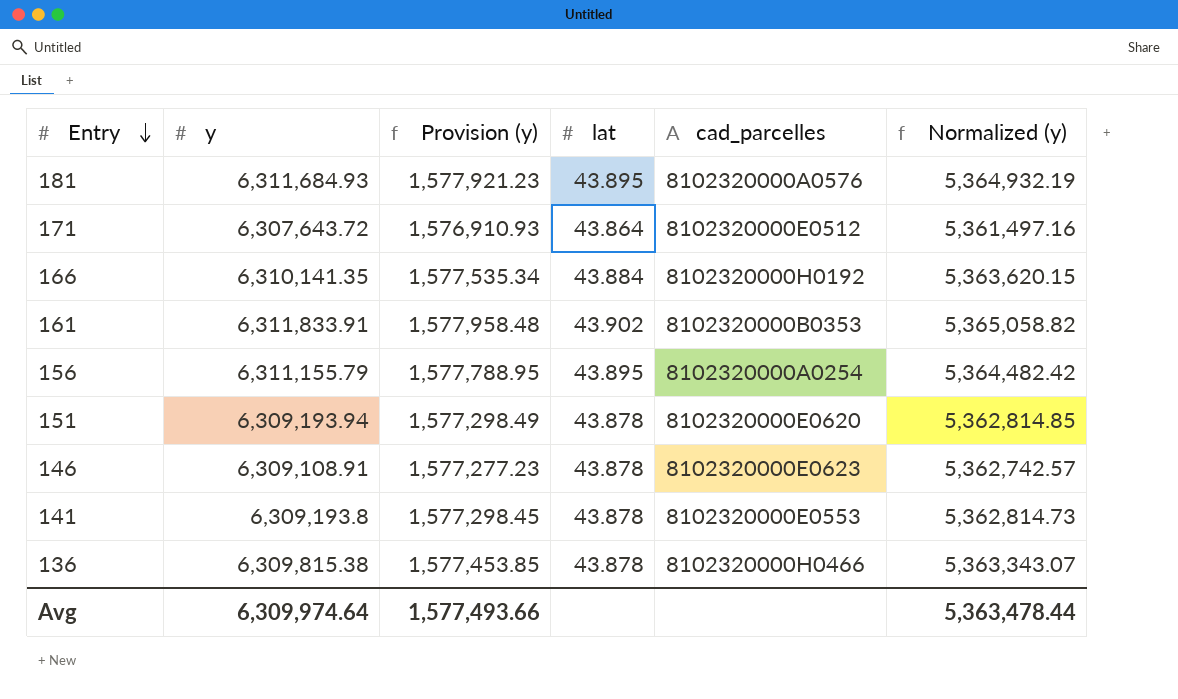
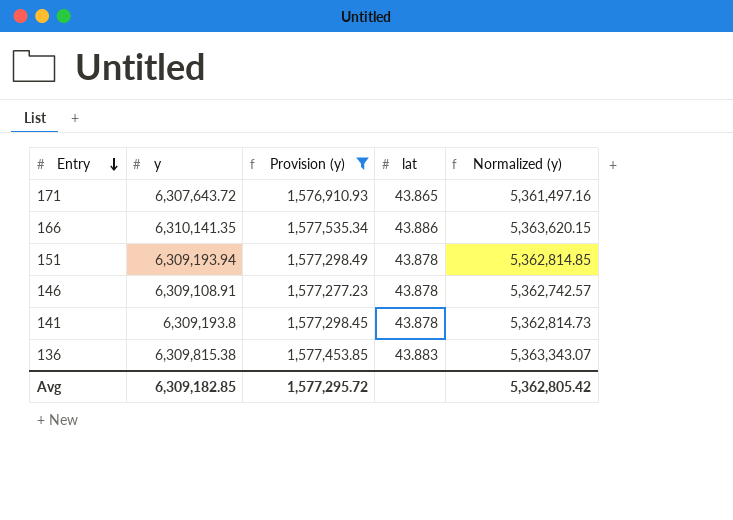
filter: none -> Provision (y) <= 1,577,535.34
column cad_parcelles | position: 5 -> none
171 | lat: 43.864 -> 43.865
166 | lat: 43.884 -> 43.886
136 | lat: 43.878 -> 43.883
Avg | y: 6,309,974.64 -> 6,309,182.85
Avg | Provision (y): 1,577,493.66 -> 1,577,295.72
Avg | Normalized (y): 5,363,478.44 -> 5,362,805.42

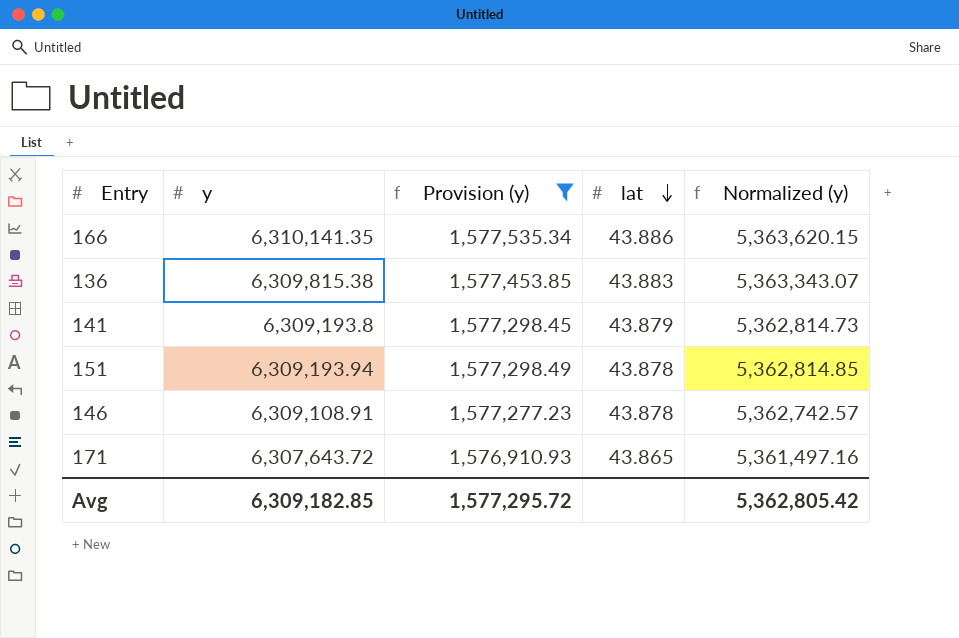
row order: Entry descending -> lat descending
141 | lat: 43.878 -> 43.879

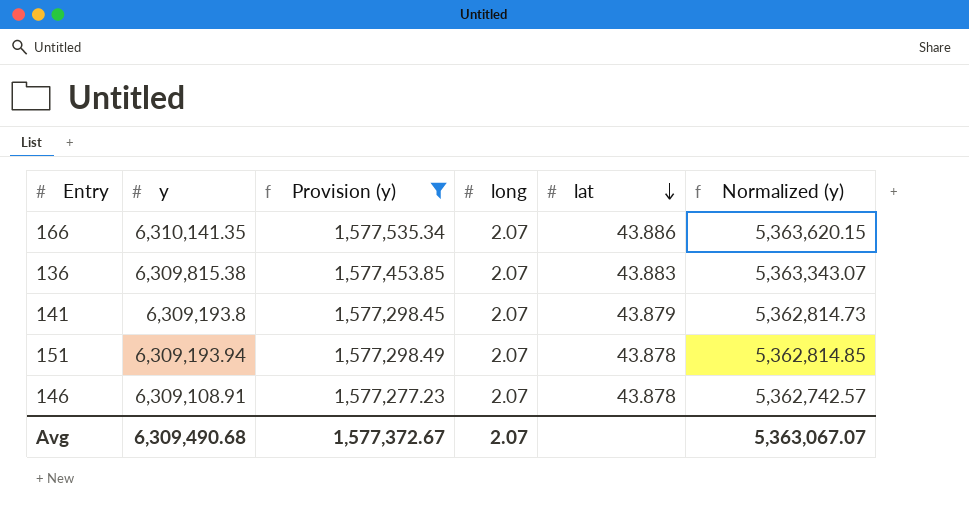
column long | position: none -> 4
row 171: 6,307,643.72 | 1,576,910.93 | 43.865 | 5,361,497.16 -> none
Avg | y: 6,309,182.85 -> 6,309,490.68
Avg | Provision (y): 1,577,295.72 -> 1,577,372.67
Avg | Normalized (y): 5,362,805.42 -> 5,363,067.07

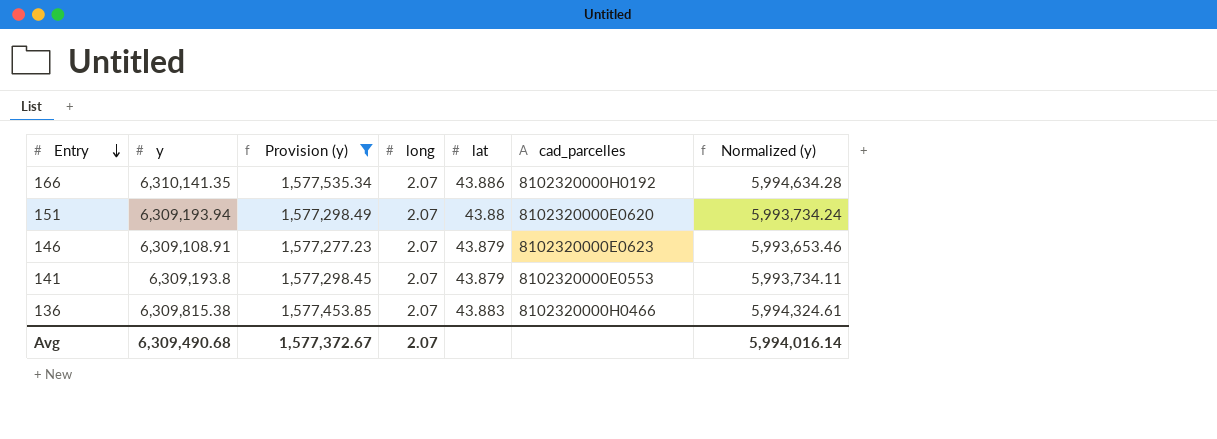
row order: lat descending -> Entry descending
column cad_parcelles | position: none -> 6
column Normalized (y) | formula: [y] * 0.85 -> [y] * 0.95
151 | lat: 43.878 -> 43.88
146 | lat: 43.878 -> 43.879
Avg | Normalized (y): 5,363,067.07 -> 5,994,016.14

